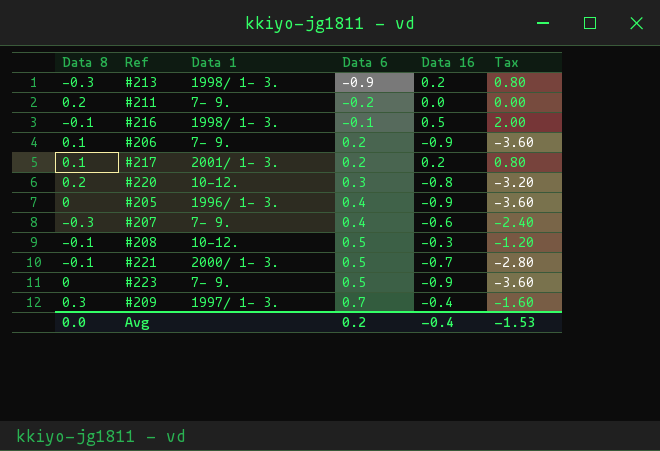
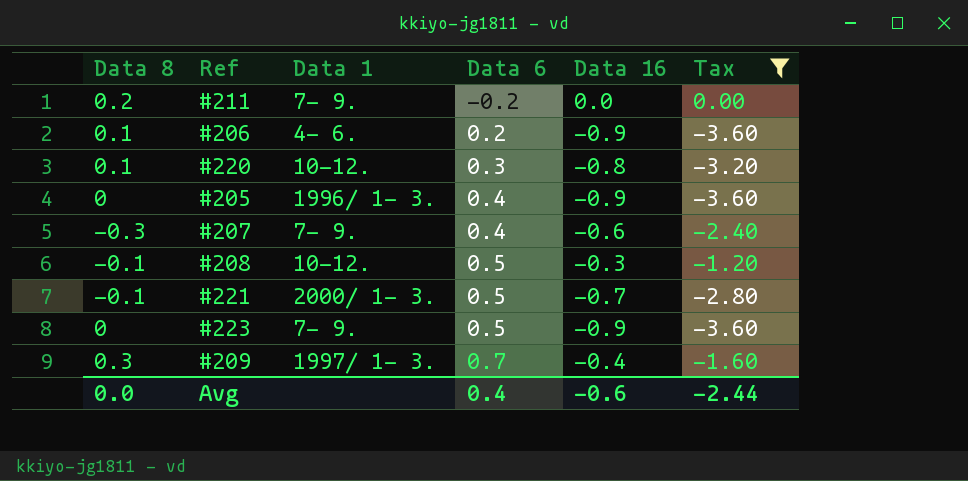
filter: none -> Tax <= 0.00
#206 | Data 1: 7- 9. -> 4- 6.
#220 | Data 8: 0.2 -> 0.1
Avg | Data 6: 0.2 -> 0.4
Avg | Data 16: -0.4 -> -0.6
Avg | Tax: -1.53 -> -2.44

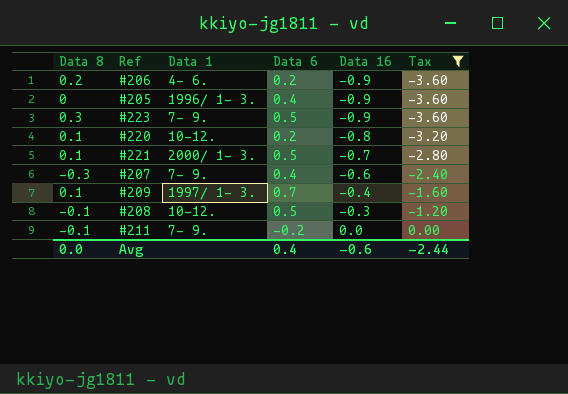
row order: Data 6 ascending -> Data 16 ascending
#206 | Data 8: 0.1 -> 0.2
#223 | Data 8: 0 -> 0.3
#220 | Data 6: 0.3 -> 0.2
#221 | Data 8: -0.1 -> 0.1
#209 | Data 8: 0.3 -> 0.1
#211 | Data 8: 0.2 -> -0.1

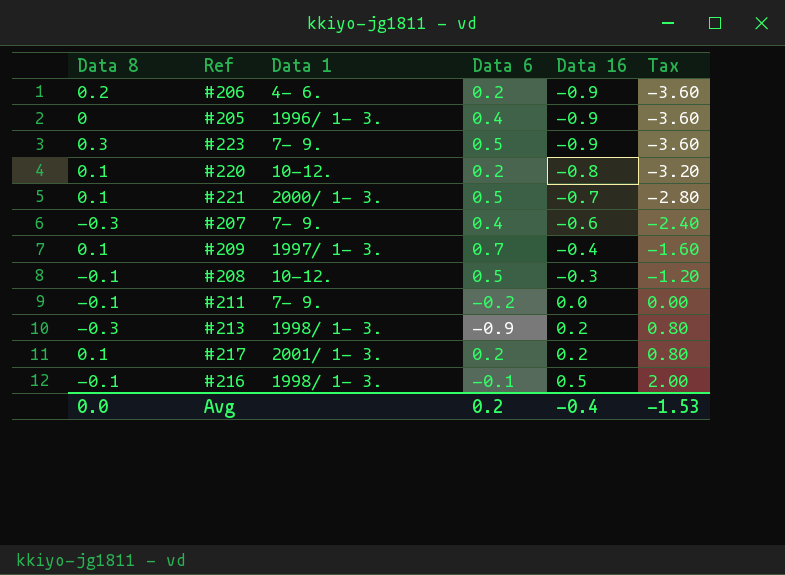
filter: Tax <= 0.00 -> none
Avg | Data 6: 0.4 -> 0.2
Avg | Data 16: -0.6 -> -0.4
Avg | Tax: -2.44 -> -1.53

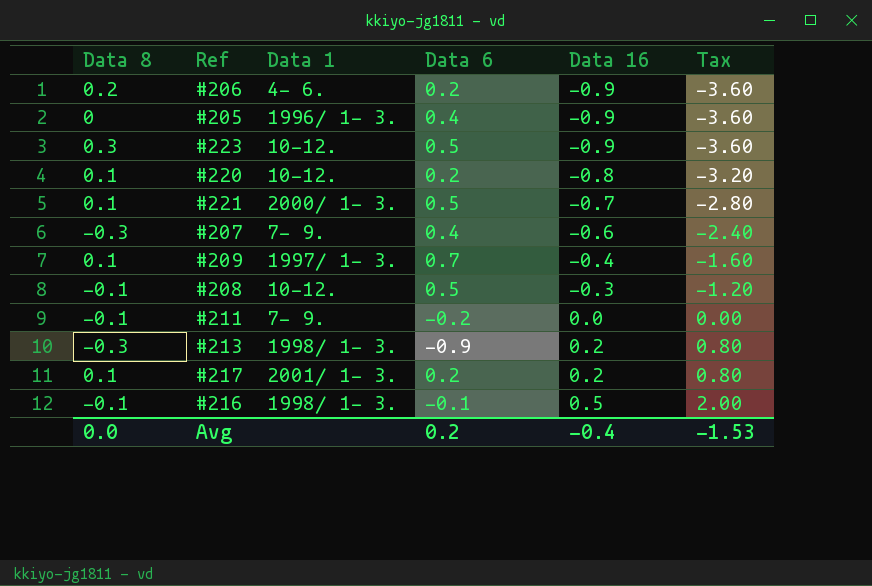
#223 | Data 1: 7- 9. -> 10-12.

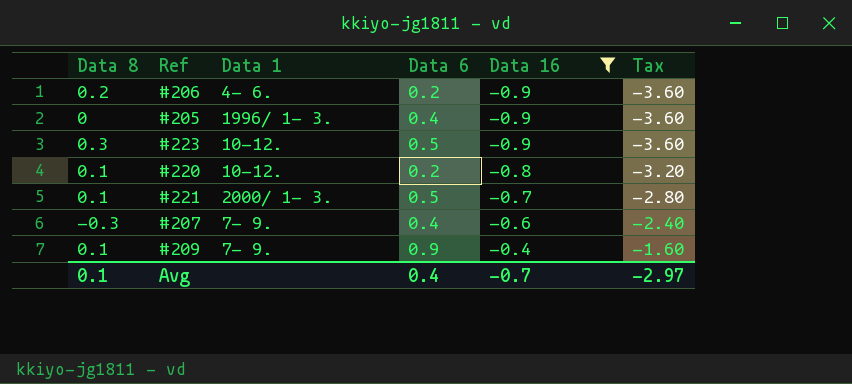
filter: none -> Data 16 <= -0.4
#209 | Data 1: 1997/ 1- 3. -> 7- 9.
#209 | Data 6: 0.7 -> 0.9
Avg | Data 8: 0.0 -> 0.1
Avg | Data 6: 0.2 -> 0.4
Avg | Data 16: -0.4 -> -0.7
Avg | Tax: -1.53 -> -2.97

